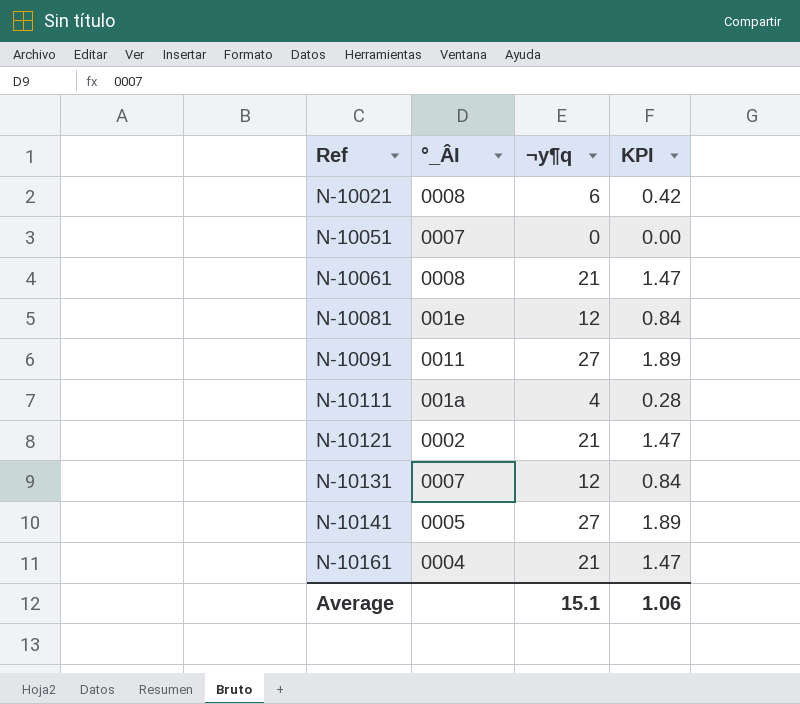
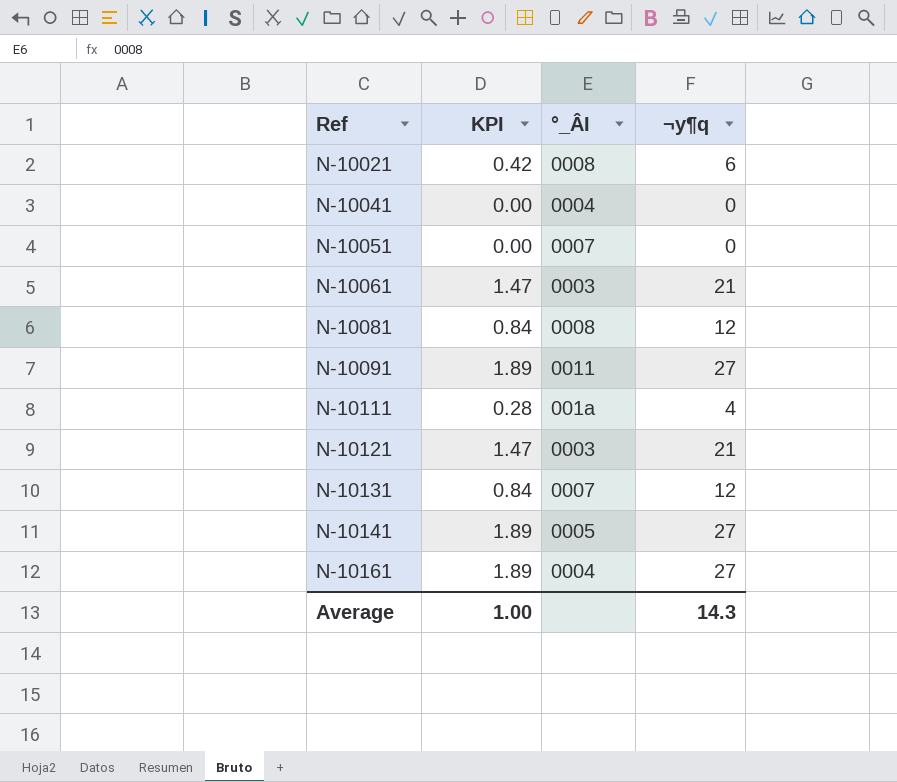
column KPI | position: 4 -> 2
row N-10041: none -> 0.00 | 0004 | 0
N-10061 | °_ÂI: 0008 -> 0003
N-10081 | °_ÂI: 001e -> 0008
N-10121 | °_ÂI: 0002 -> 0003
N-10161 | KPI: 1.47 -> 1.89
N-10161 | ¬y¶q: 21 -> 27
Average | KPI: 1.06 -> 1.00
Average | ¬y¶q: 15.1 -> 14.3

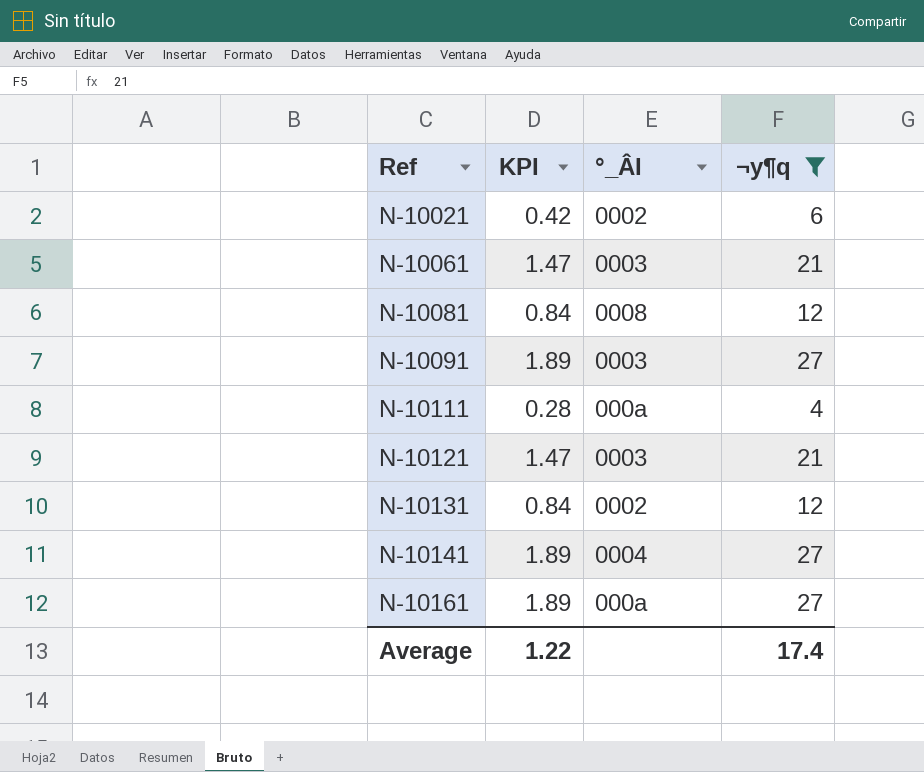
filter: none -> ¬y¶q != 0
N-10021 | °_ÂI: 0008 -> 0002
N-10091 | °_ÂI: 0011 -> 0003
N-10111 | °_ÂI: 001a -> 000a
N-10131 | °_ÂI: 0007 -> 0002
N-10141 | °_ÂI: 0005 -> 0004
N-10161 | °_ÂI: 0004 -> 000a
Average | KPI: 1.00 -> 1.22
Average | ¬y¶q: 14.3 -> 17.4

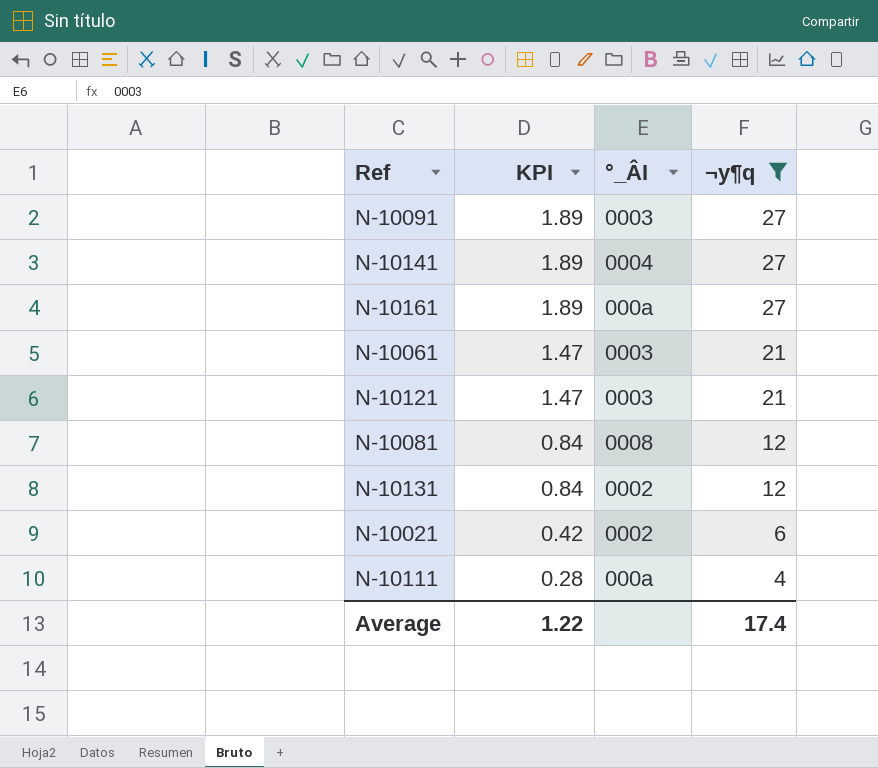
row order: Ref ascending -> KPI descending

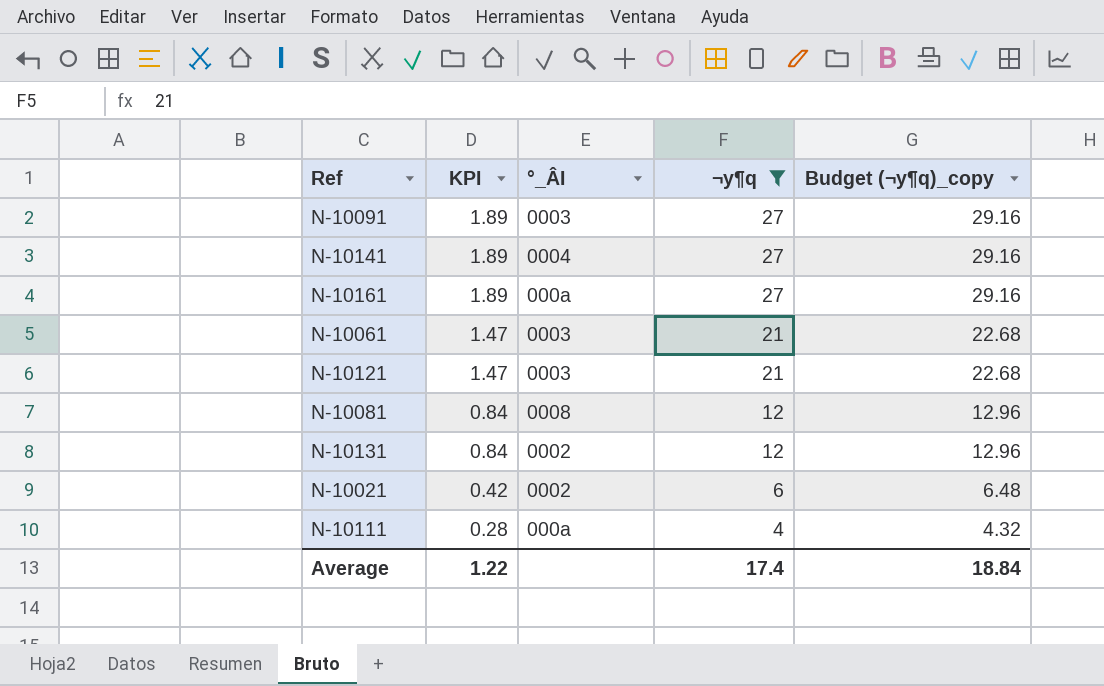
column Budget (¬y¶q)_copy | formula: none -> [¬y¶q] * 1.08

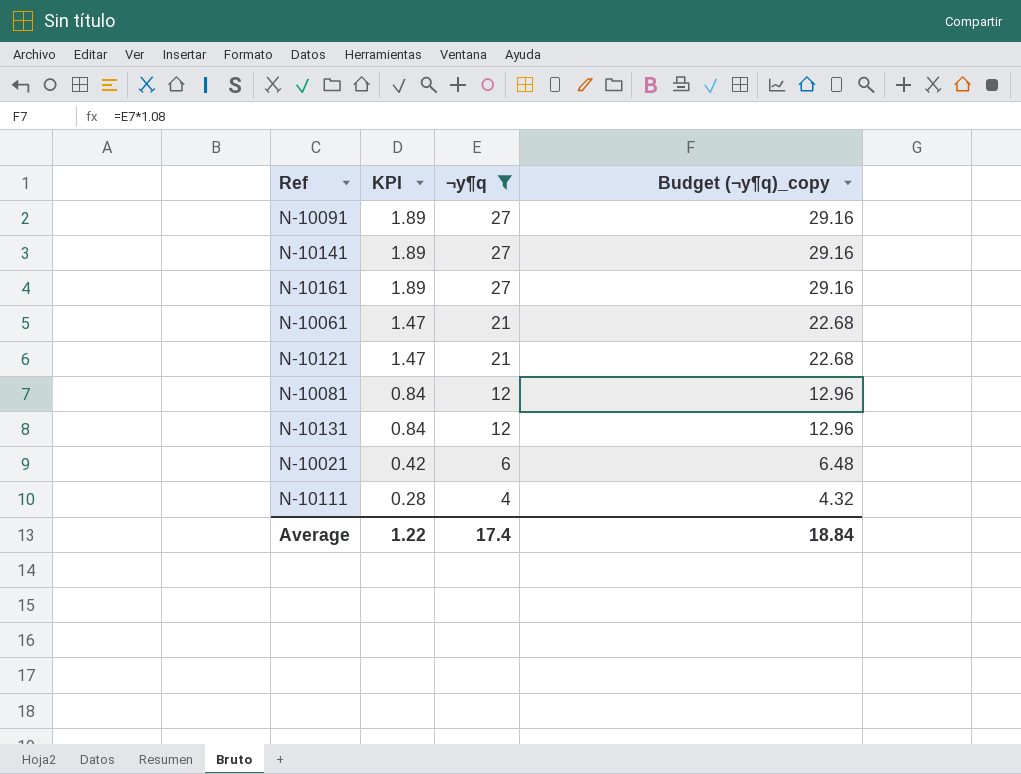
column °_ÂI | position: 3 -> none

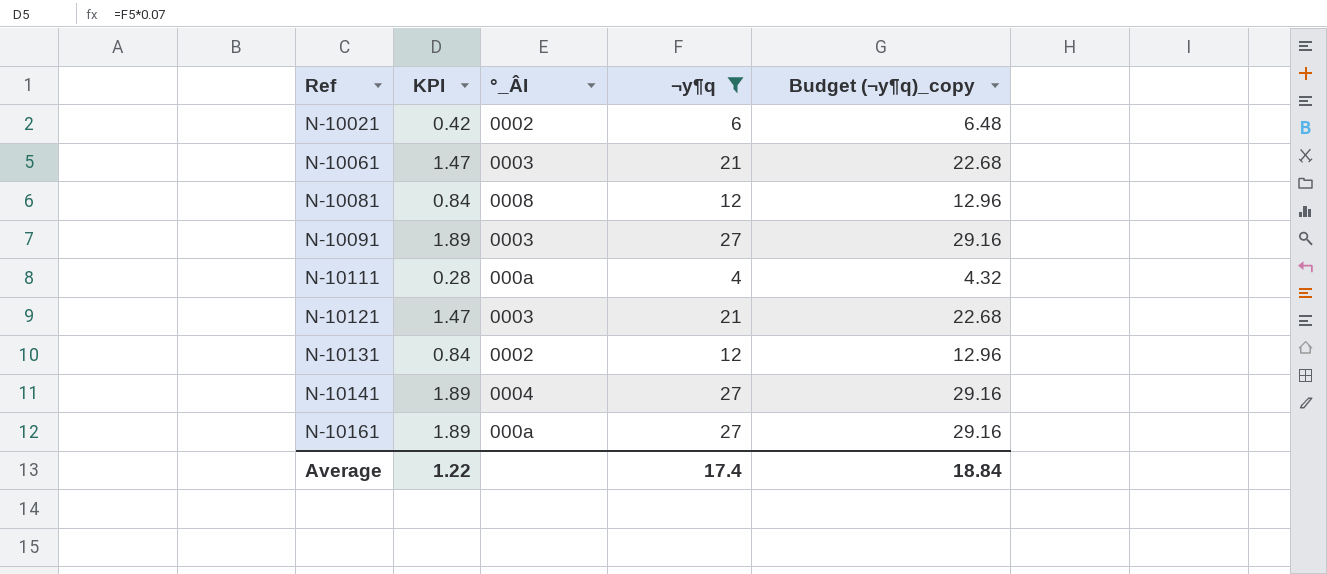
row order: KPI descending -> Ref ascending
column °_ÂI | position: none -> 3

